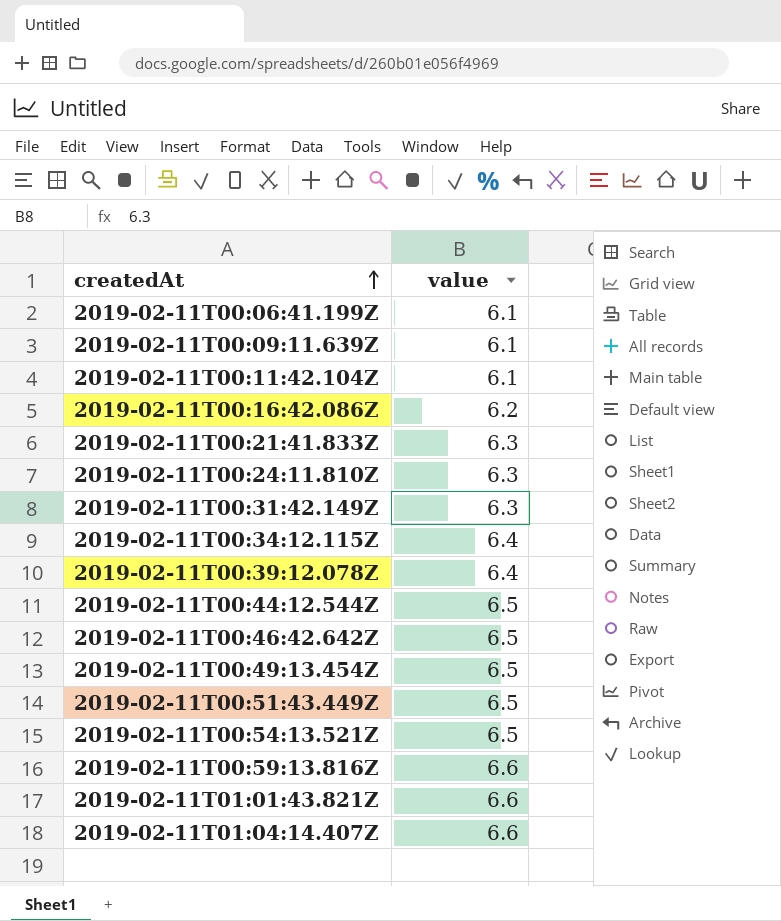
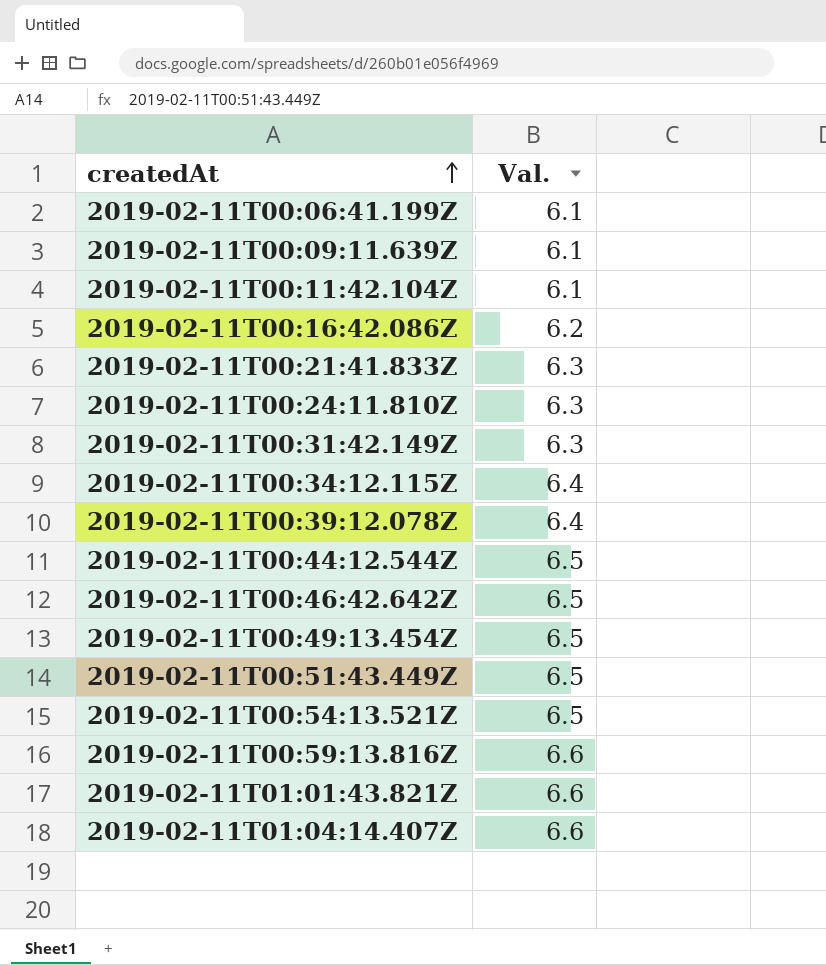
column name: value -> Val.

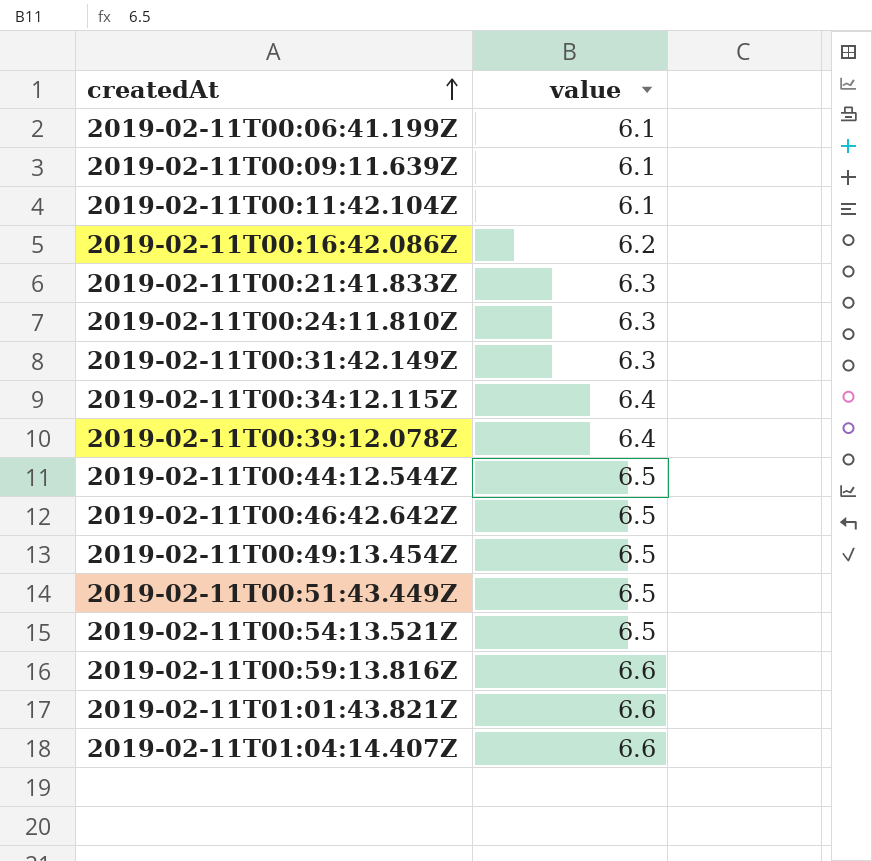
column name: Val. -> value

